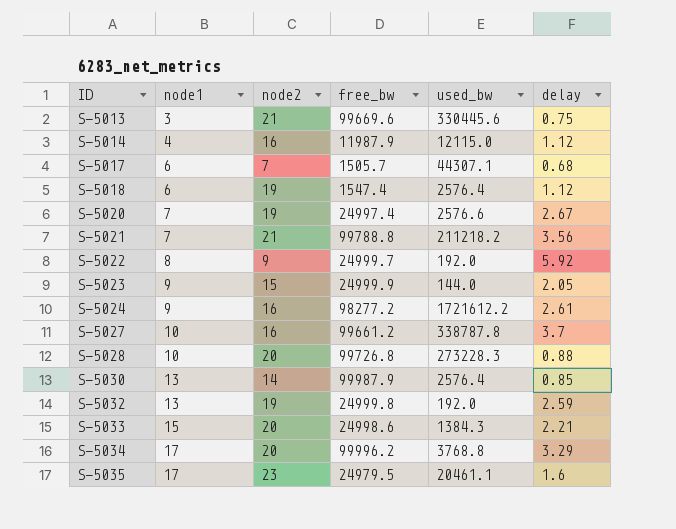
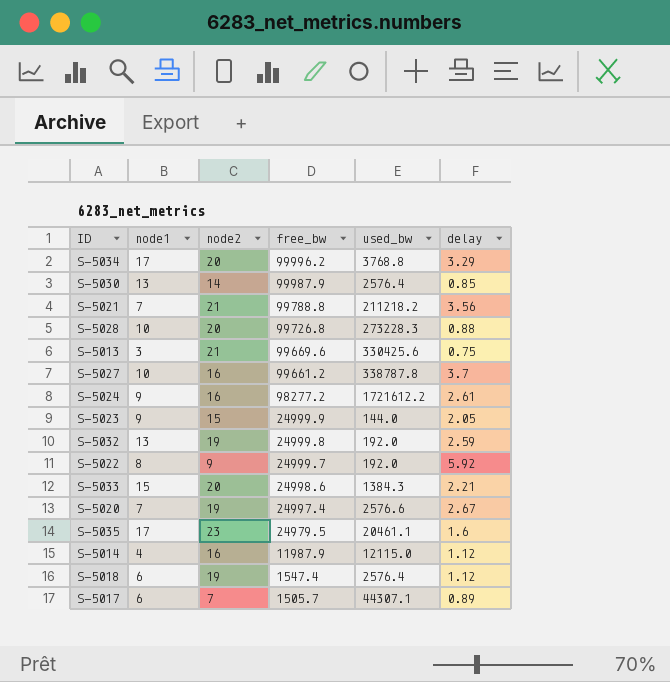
row order: ID ascending -> free_bw descending
S-5013 | used_bw: 330445.6 -> 330425.6
S-5017 | delay: 0.68 -> 0.89

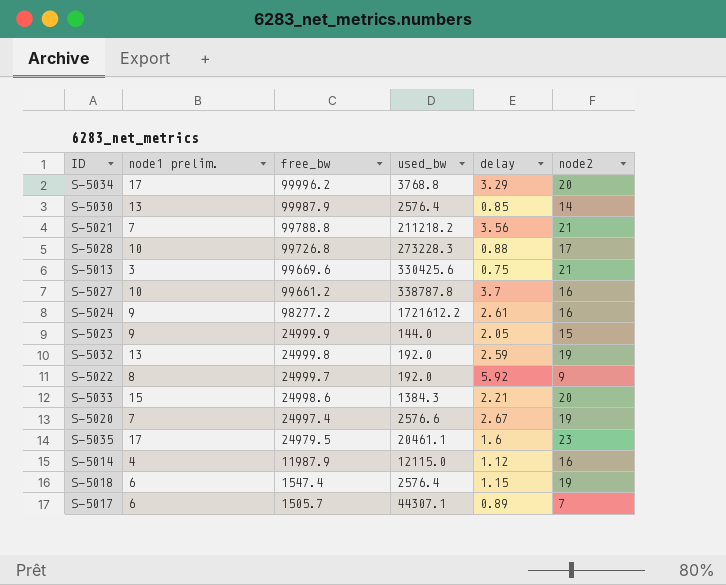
column name: node1 -> node1 prelim.
column node2 | position: 3 -> 6
S-5028 | node2: 20 -> 17
S-5018 | delay: 1.12 -> 1.15

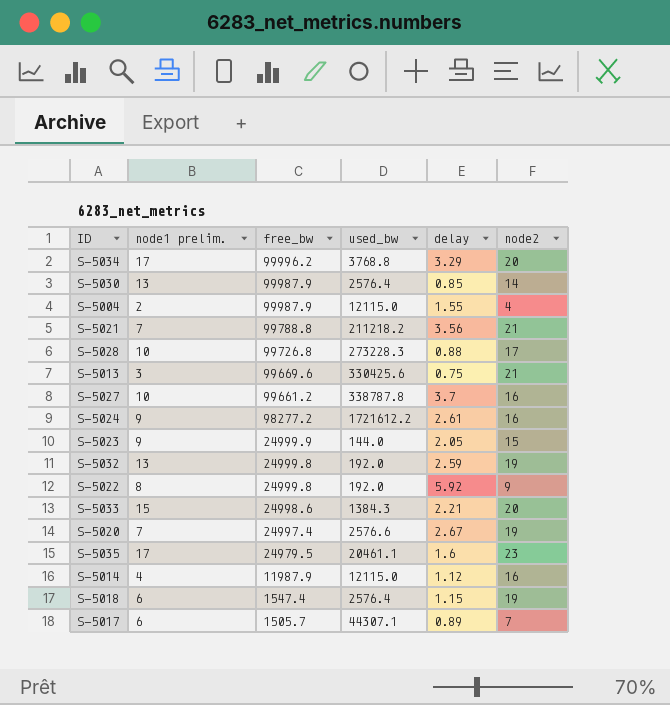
row S-5004: none -> 2 | 99987.9 | 12115.0 | 1.55 | 4
S-5022 | free_bw: 24999.7 -> 24999.8

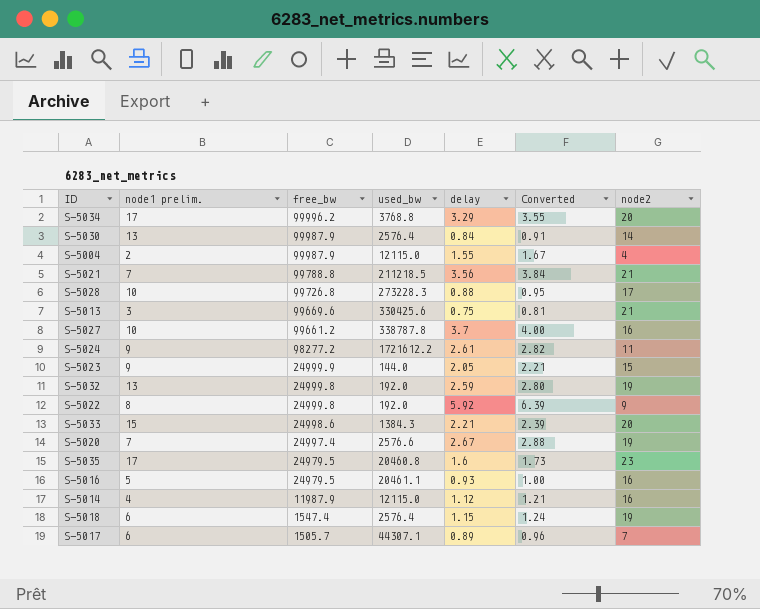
column Converted | formula: none -> [delay] * 1.08
S-5030 | delay: 0.85 -> 0.84
S-5021 | used_bw: 211218.2 -> 211218.5
S-5024 | node2: 16 -> 11
S-5035 | used_bw: 20461.1 -> 20460.8
row S-5016: none -> 5 | 24979.5 | 20461.1 | 0.93 | 1.00 | 16

